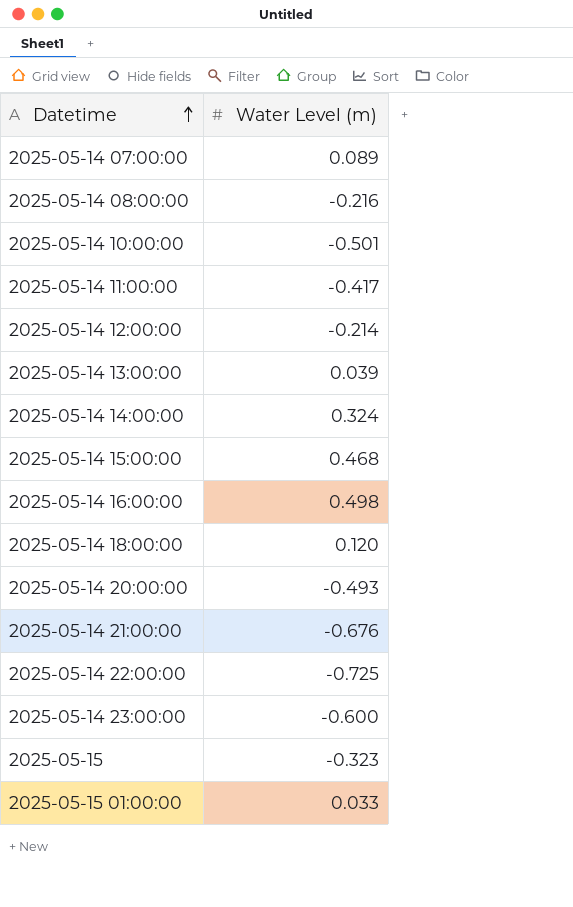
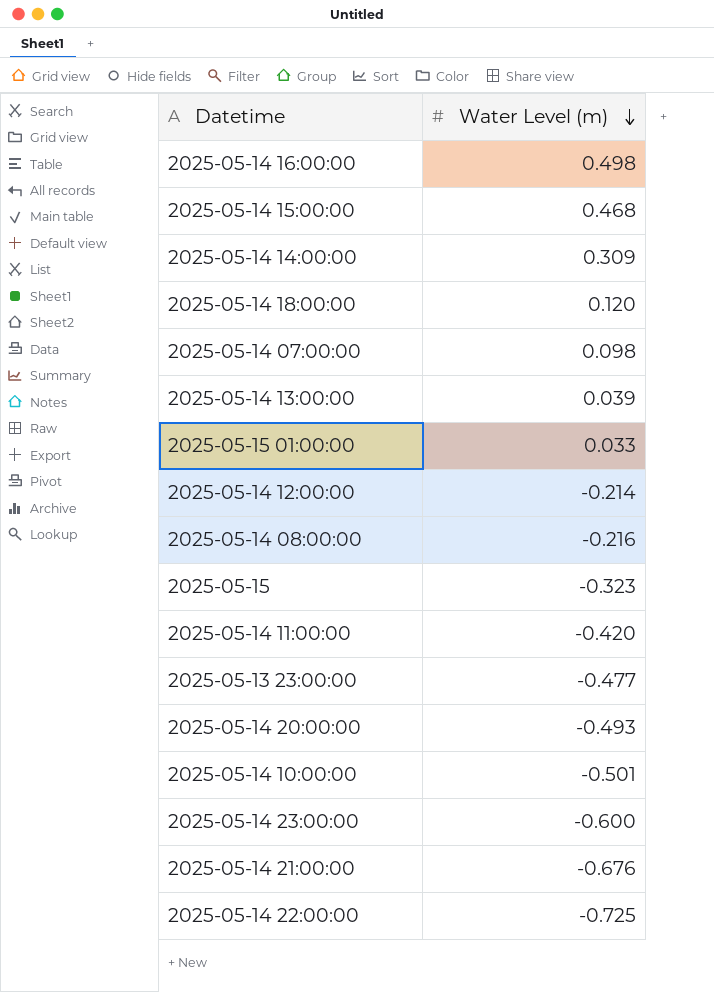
row order: Datetime ascending -> Water Level (m) descending
2025-05-14 14:00:00 | Water Level (m): 0.324 -> 0.309
2025-05-14 07:00:00 | Water Level (m): 0.089 -> 0.098
2025-05-14 11:00:00 | Water Level (m): -0.417 -> -0.420
row 2025-05-13 23:00:00: none -> -0.477

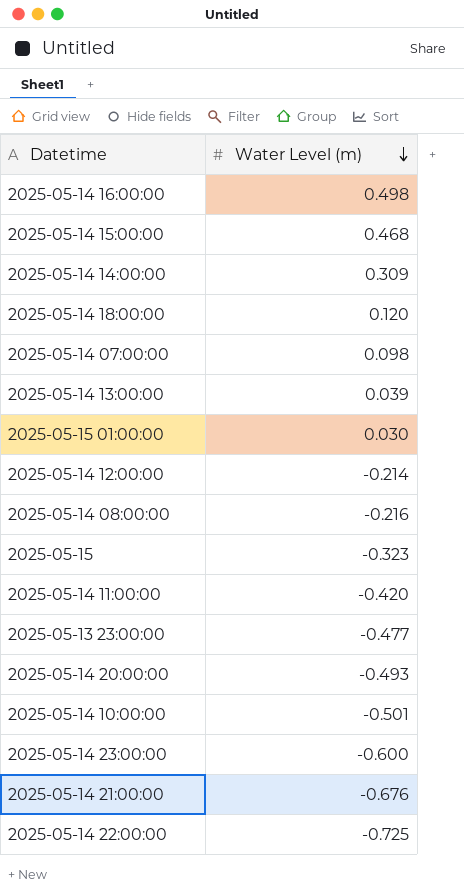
2025-05-15 01:00:00 | Water Level (m): 0.033 -> 0.030

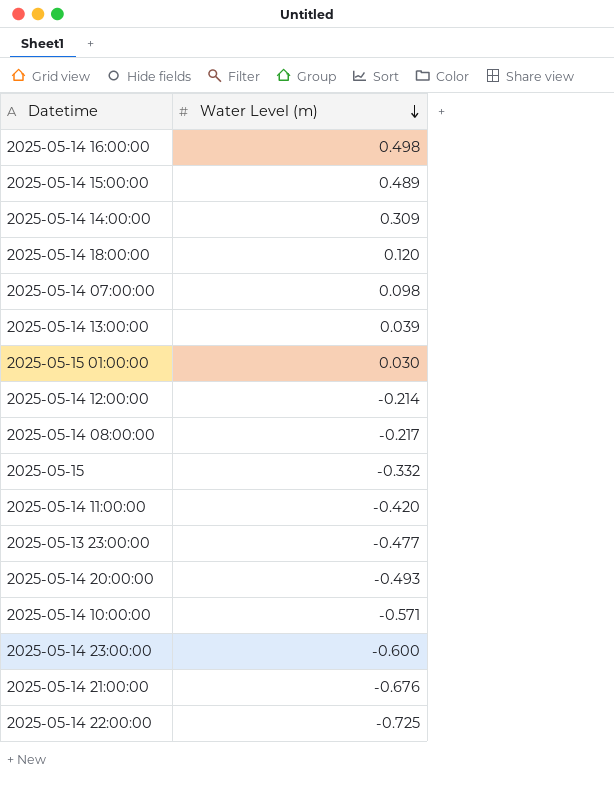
2025-05-14 15:00:00 | Water Level (m): 0.468 -> 0.489
2025-05-14 08:00:00 | Water Level (m): -0.216 -> -0.217
2025-05-15 | Water Level (m): -0.323 -> -0.332
2025-05-14 10:00:00 | Water Level (m): -0.501 -> -0.571

